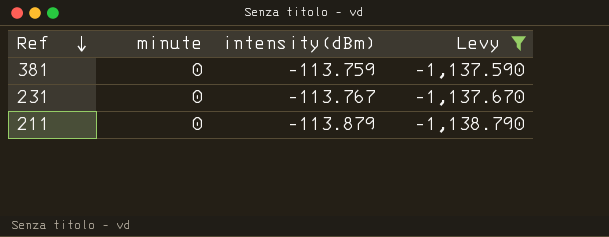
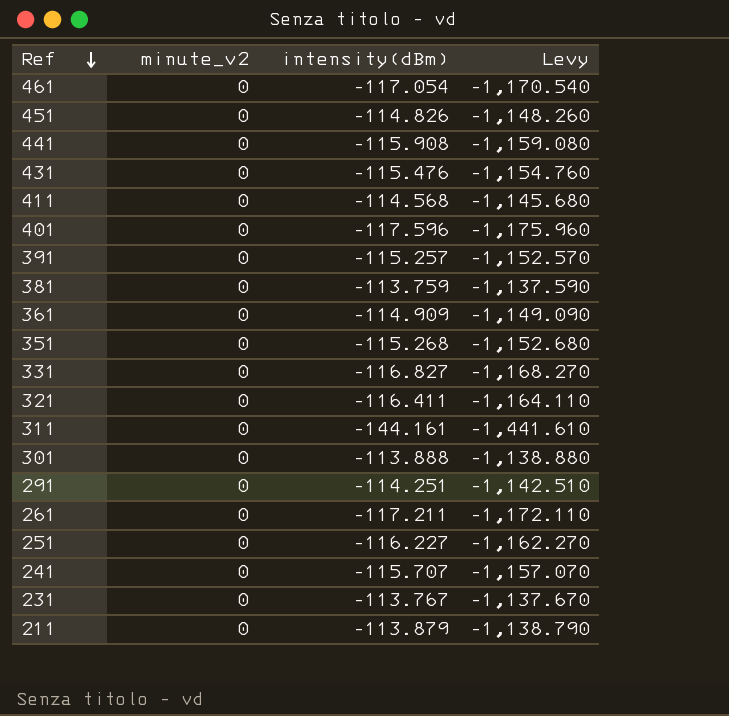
filter: Levy >= -1,138.790 -> none
column name: minute -> minute_v2

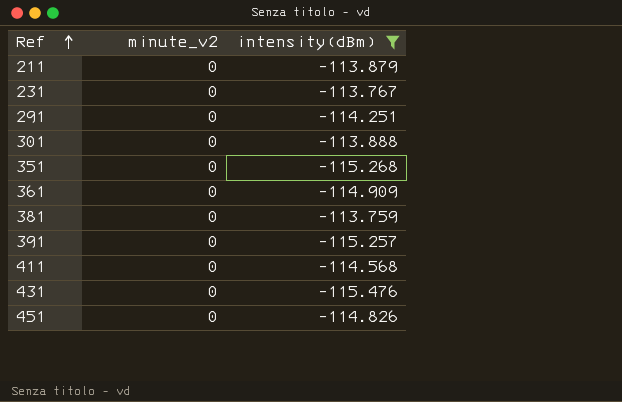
filter: none -> intensity(dBm) >= -115.476
row order: Ref descending -> Ref ascending
column Levy | formula: [intensity(dBm)] * 10 -> none

